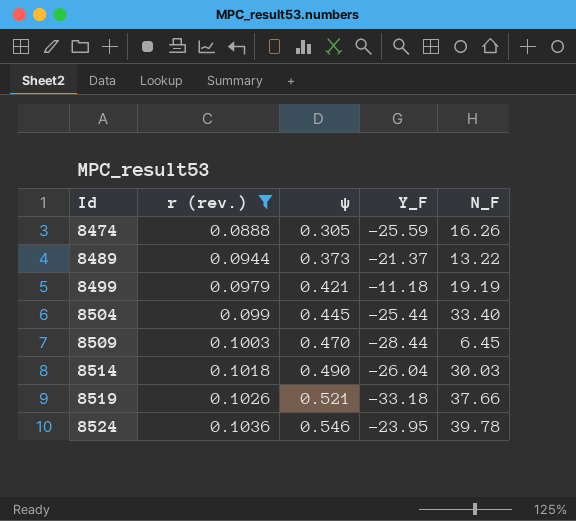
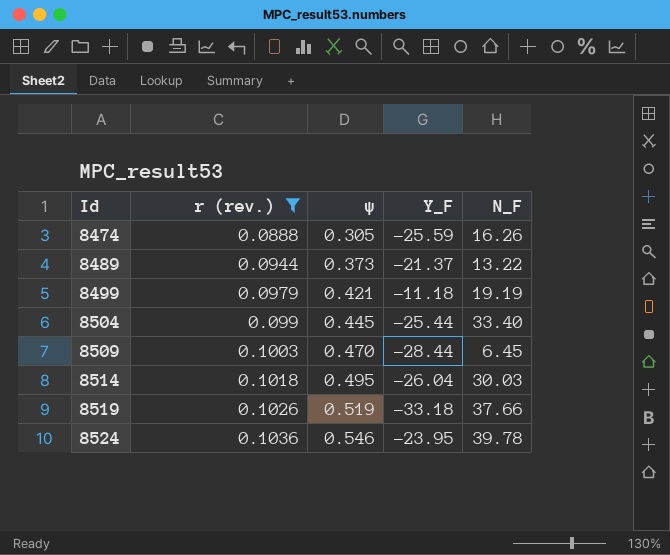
8514 | ψ: 0.490 -> 0.495
8519 | ψ: 0.521 -> 0.519

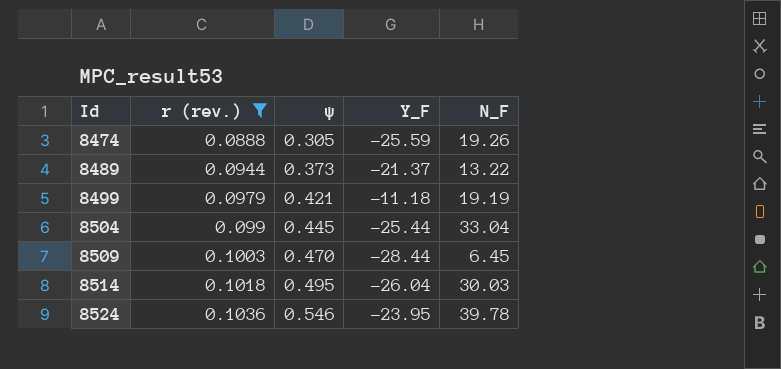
row 8519: 0.1026 | 0.519 | -33.18 | 37.66 -> none
8474 | N_F: 16.26 -> 19.26
8504 | N_F: 33.40 -> 33.04

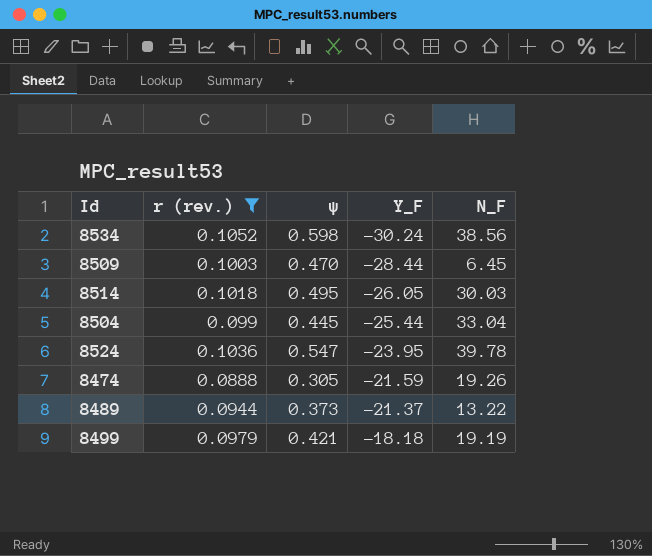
row order: Id ascending -> Y_F ascending
row 8534: none -> 0.1052 | 0.598 | -30.24 | 38.56
8514 | Y_F: -26.04 -> -26.05
8524 | ψ: 0.546 -> 0.547
8474 | Y_F: -25.59 -> -21.59
8499 | Y_F: -11.18 -> -18.18

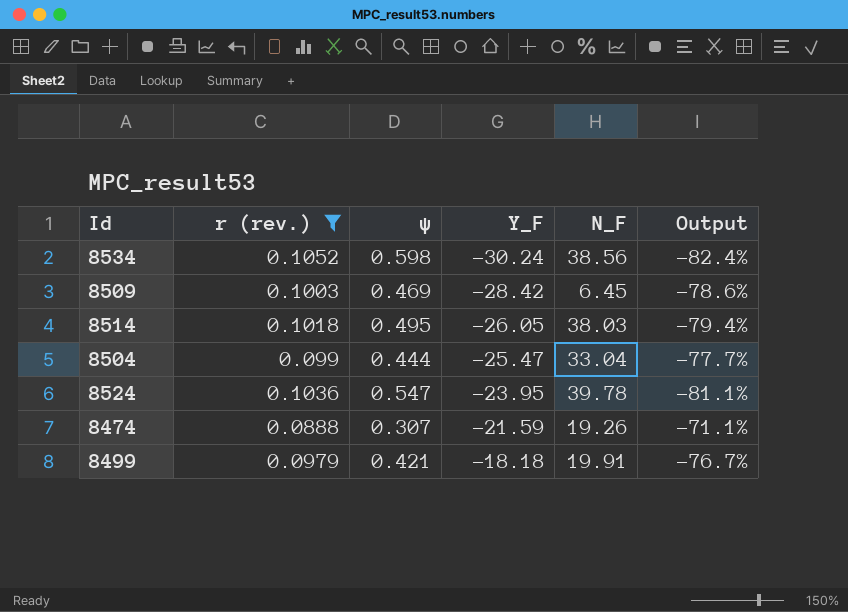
column Output | formula: none -> ([r (rev.)] - [ψ]) / [ψ]
row 8489: 0.0944 | 0.373 | -21.37 | 13.22 -> none
8509 | ψ: 0.470 -> 0.469
8509 | Y_F: -28.44 -> -28.42
8514 | N_F: 30.03 -> 38.03
8504 | ψ: 0.445 -> 0.444
8504 | Y_F: -25.44 -> -25.47
8474 | ψ: 0.305 -> 0.307
8499 | N_F: 19.19 -> 19.91

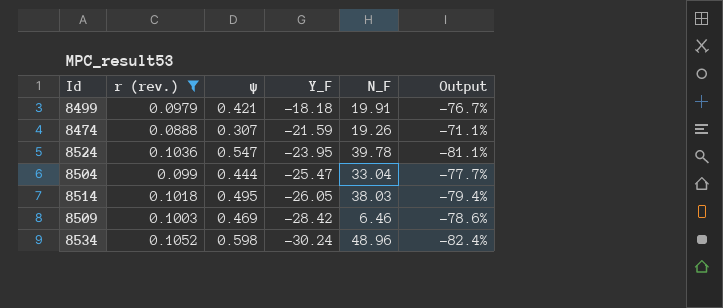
row order: Y_F ascending -> Y_F descending
8509 | N_F: 6.45 -> 6.46
8534 | N_F: 38.56 -> 48.96

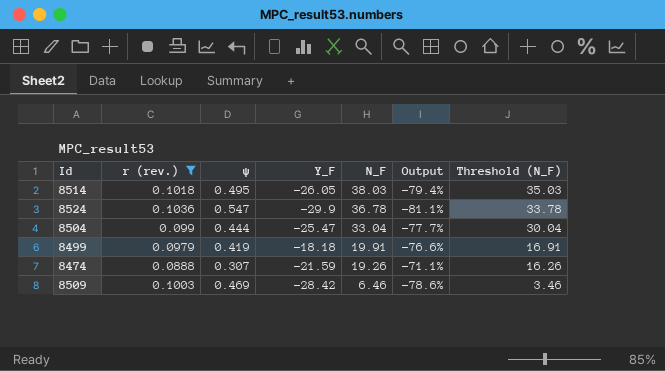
row order: Y_F descending -> N_F descending
column Threshold (N_F) | formula: none -> [N_F] - 3
row 8534: 0.1052 | 0.598 | -30.24 | 48.96 | -82.4% -> none
8524 | Y_F: -23.95 -> -29.9
8524 | N_F: 39.78 -> 36.78
8499 | ψ: 0.421 -> 0.419
8499 | Output: -76.7% -> -76.6%

